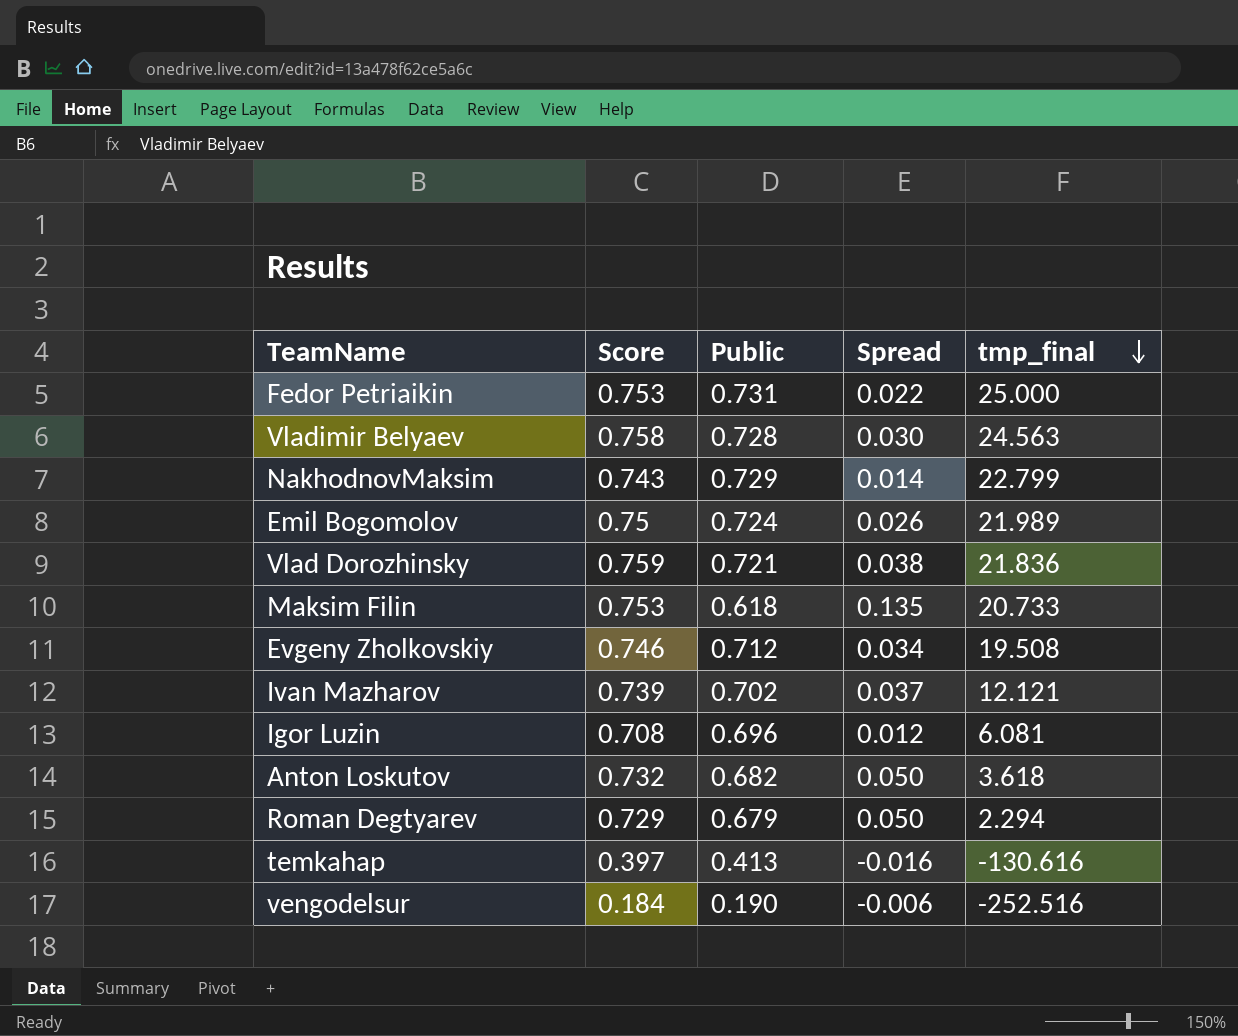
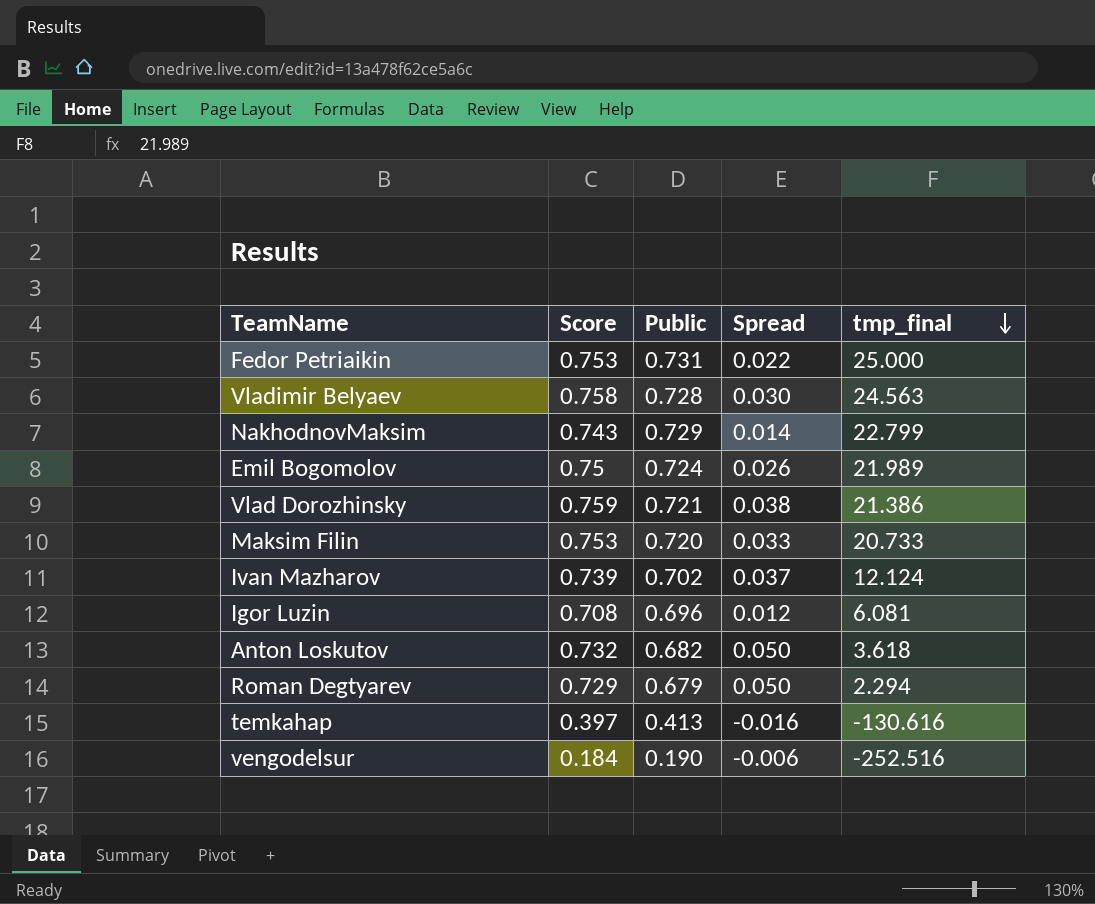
row Evgeny Zholkovskiy: 0.746 | 0.712 | 0.034 | 19.508 -> none
Vlad Dorozhinsky | tmp_final: 21.836 -> 21.386
Maksim Filin | Public: 0.618 -> 0.720
Maksim Filin | Spread: 0.135 -> 0.033
Ivan Mazharov | tmp_final: 12.121 -> 12.124

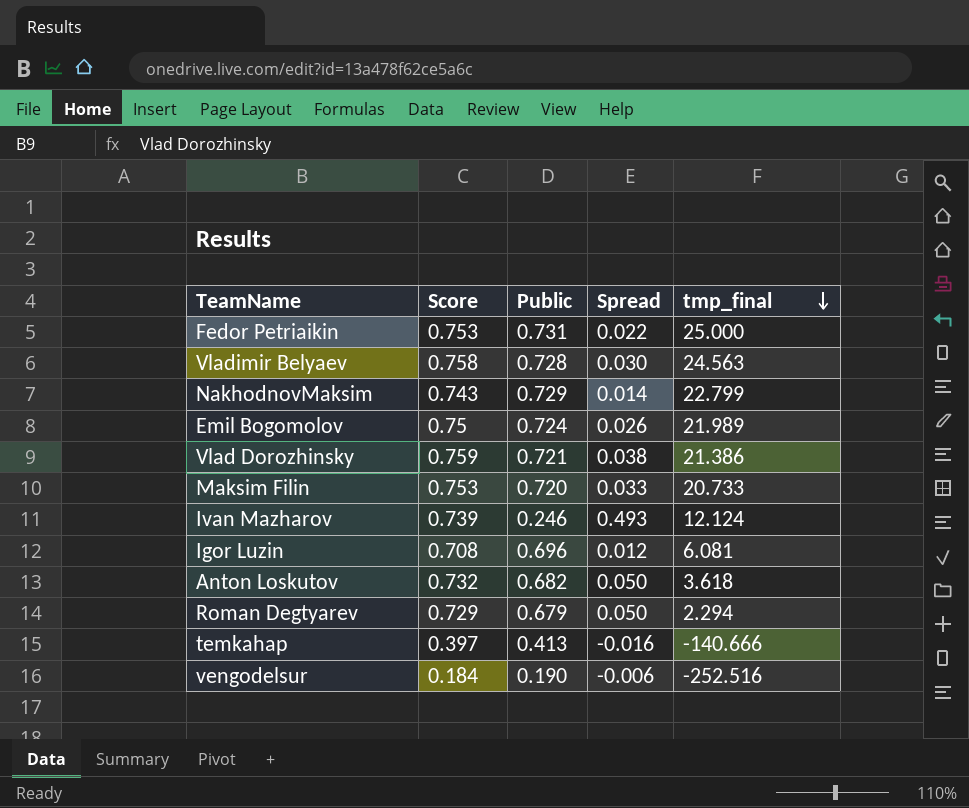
Ivan Mazharov | Public: 0.702 -> 0.246
Ivan Mazharov | Spread: 0.037 -> 0.493
temkahap | tmp_final: -130.616 -> -140.666

